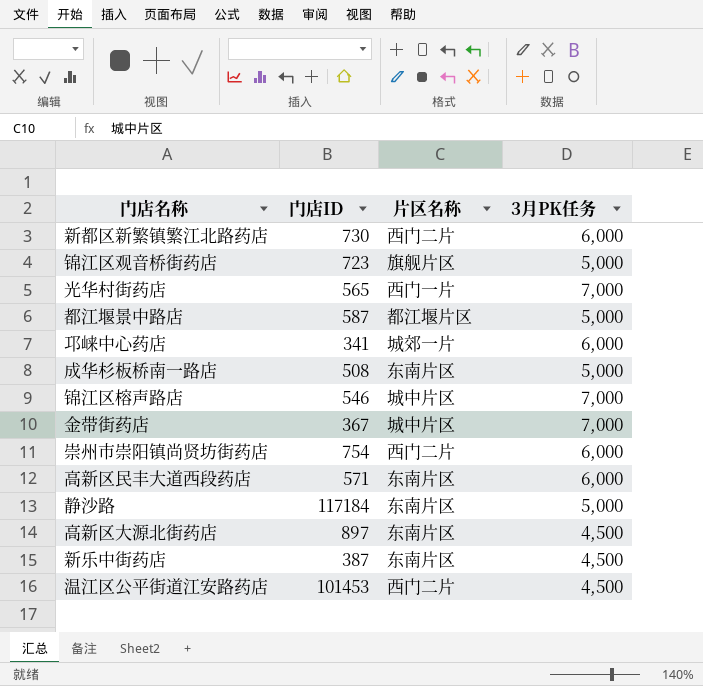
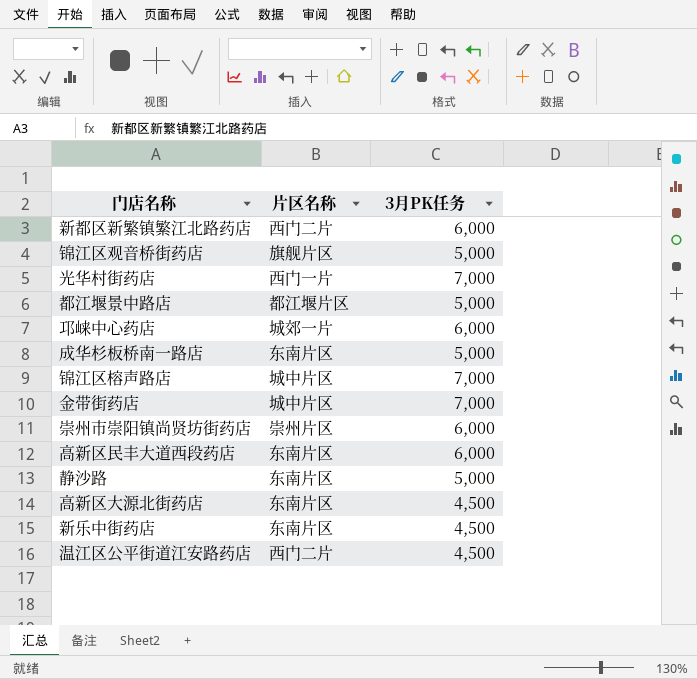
column 门店ID | position: 2 -> none
崇州市崇阳镇尚贤坊街药店 | 片区名称: 西门二片 -> 崇州片区

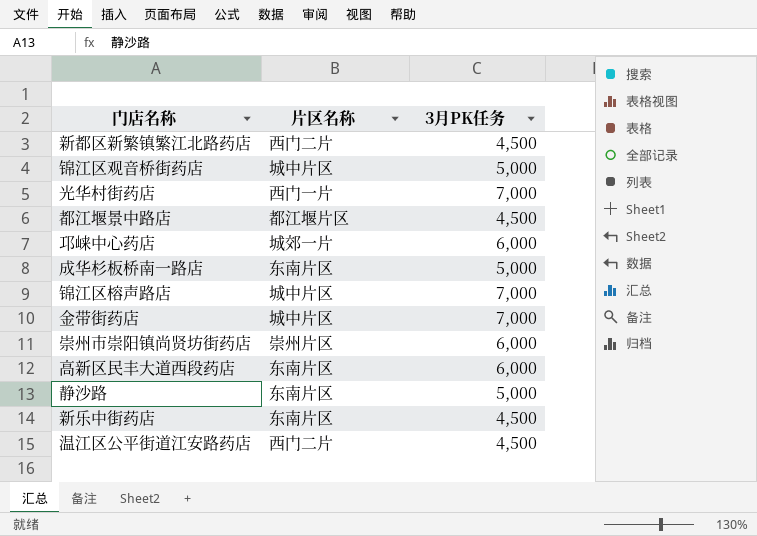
row 高新区大源北街药店: 东南片区 | 4,500 -> none
新都区新繁镇繁江北路药店 | 3月PK任务: 6,000 -> 4,500
锦江区观音桥街药店 | 片区名称: 旗舰片区 -> 城中片区
都江堰景中路店 | 3月PK任务: 5,000 -> 4,500

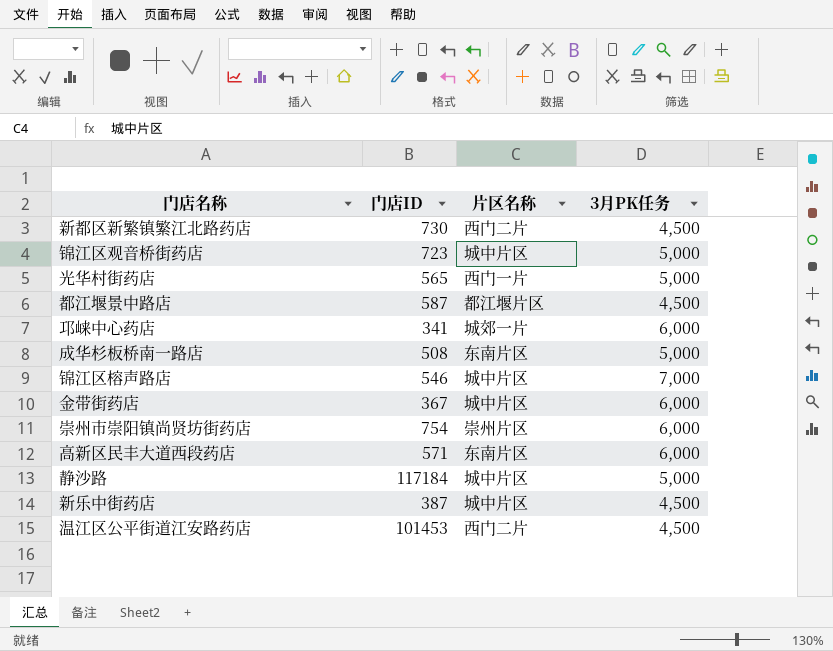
column 门店ID | position: none -> 2
光华村街药店 | 3月PK任务: 7,000 -> 5,000
金带街药店 | 3月PK任务: 7,000 -> 6,000
静沙路 | 片区名称: 东南片区 -> 城中片区
新乐中街药店 | 片区名称: 东南片区 -> 城中片区

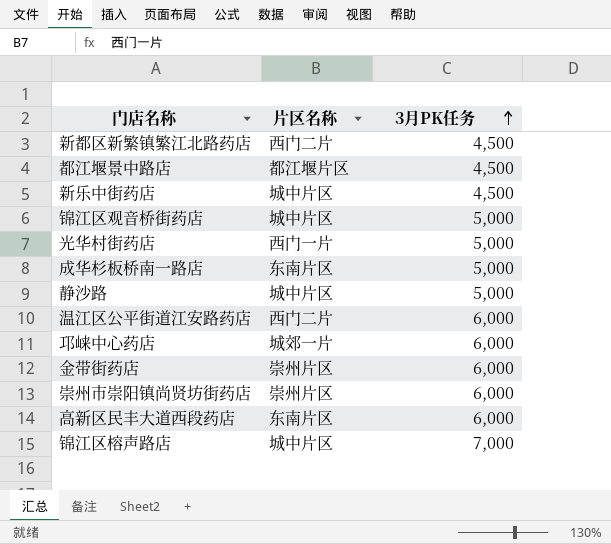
row order: none -> 3月PK任务 ascending
column 门店ID | position: 2 -> none
温江区公平街道江安路药店 | 3月PK任务: 4,500 -> 6,000
金带街药店 | 片区名称: 城中片区 -> 崇州片区

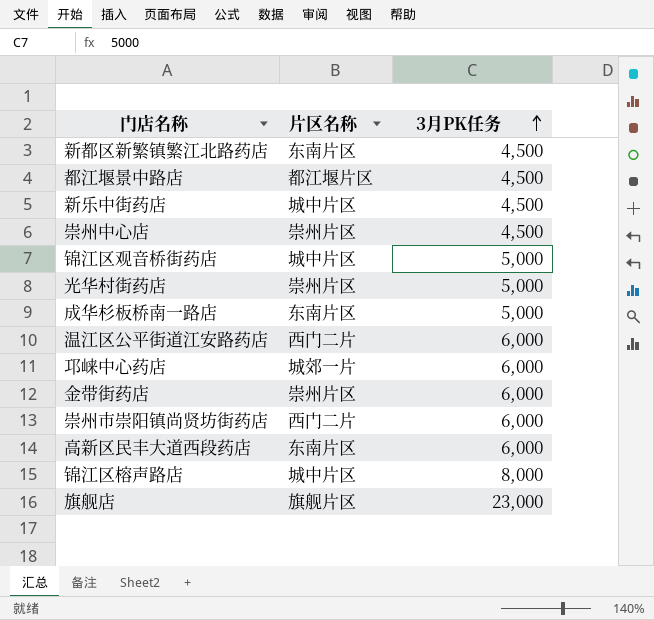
row 静沙路: 城中片区 | 5,000 -> none
新都区新繁镇繁江北路药店 | 片区名称: 西门二片 -> 东南片区
row 崇州中心店: none -> 崇州片区 | 4,500
光华村街药店 | 片区名称: 西门一片 -> 崇州片区
崇州市崇阳镇尚贤坊街药店 | 片区名称: 崇州片区 -> 西门二片
锦江区榕声路店 | 3月PK任务: 7,000 -> 8,000
row 旗舰店: none -> 旗舰片区 | 23,000

